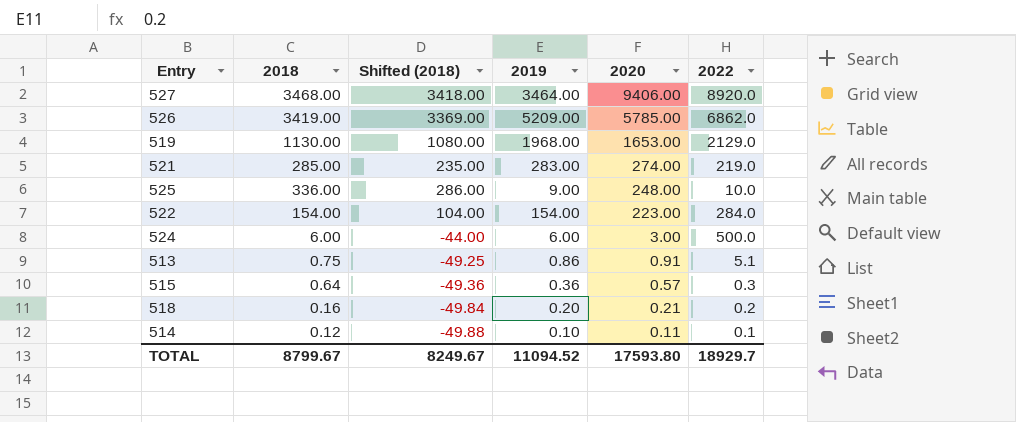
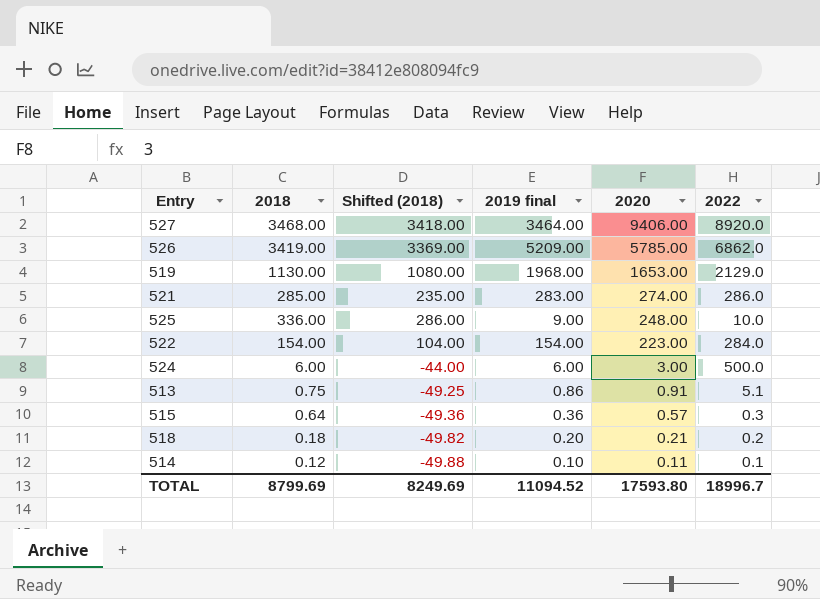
column name: 2019 -> 2019 final
521 | 2022: 219.0 -> 286.0
518 | 2018: 0.16 -> 0.18
518 | Shifted (2018): -49.84 -> -49.82
TOTAL | 2018: 8799.67 -> 8799.69
TOTAL | Shifted (2018): 8249.67 -> 8249.69
TOTAL | 2022: 18929.7 -> 18996.7

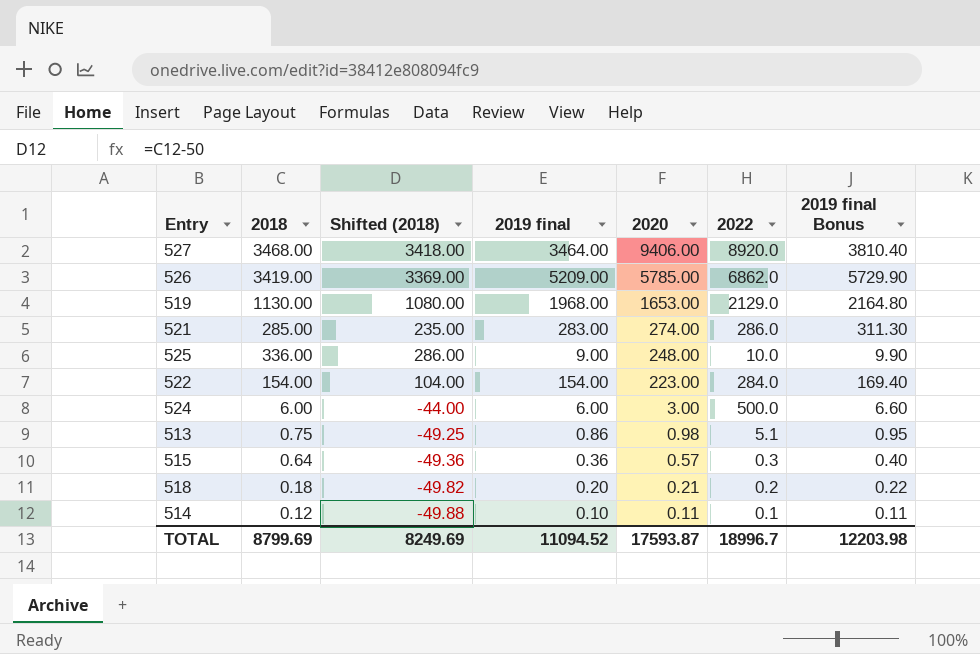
column 2019 final Bonus | formula: none -> [2019 final] * 1.1
513 | 2020: 0.91 -> 0.98
TOTAL | 2020: 17593.80 -> 17593.87

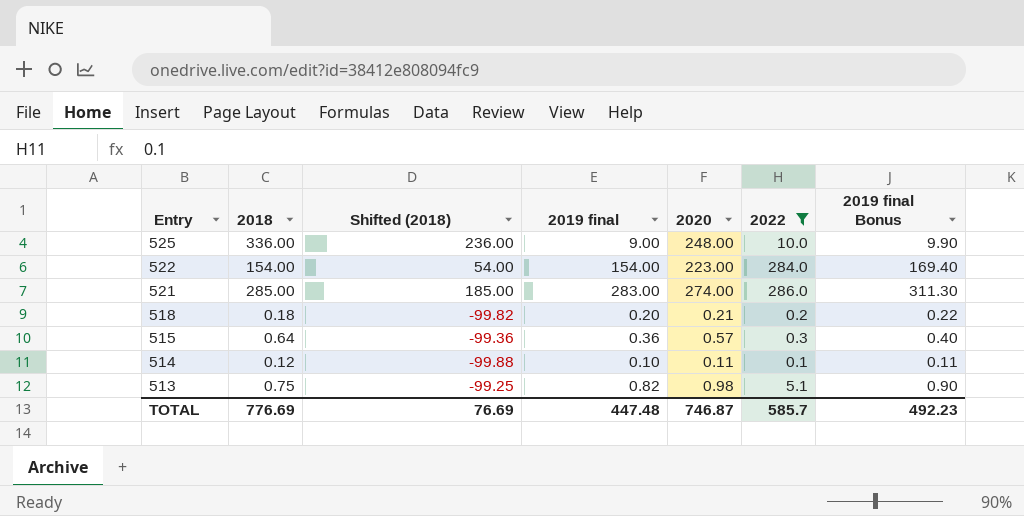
filter: none -> 2022 <= 286.0
row order: 2020 descending -> Entry descending
column Shifted (2018) | formula: [2018] - 50 -> [2018] - 100
513 | 2019 final: 0.86 -> 0.82
513 | 2019 final Bonus: 0.95 -> 0.90
TOTAL | 2018: 8799.69 -> 776.69
TOTAL | Shifted (2018): 8249.69 -> 76.69
TOTAL | 2019 final: 11094.52 -> 447.48
TOTAL | 2020: 17593.87 -> 746.87
TOTAL | 2022: 18996.7 -> 585.7
TOTAL | 2019 final Bonus: 12203.98 -> 492.23

